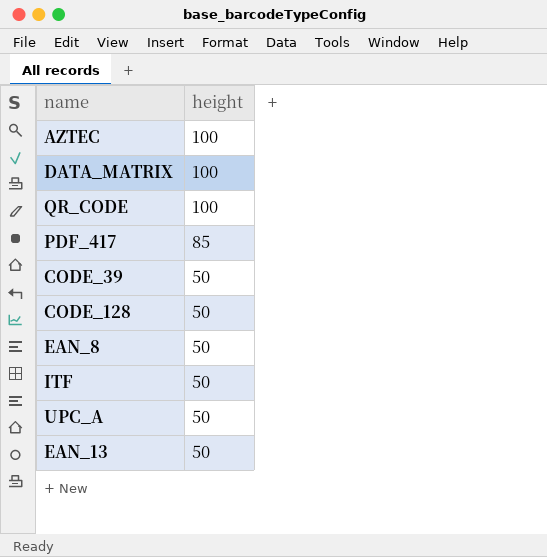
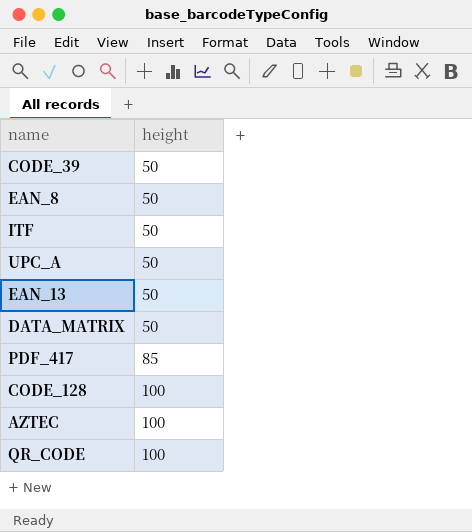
row order: height descending -> height ascending
DATA_MATRIX | height: 100 -> 50
CODE_128 | height: 50 -> 100

